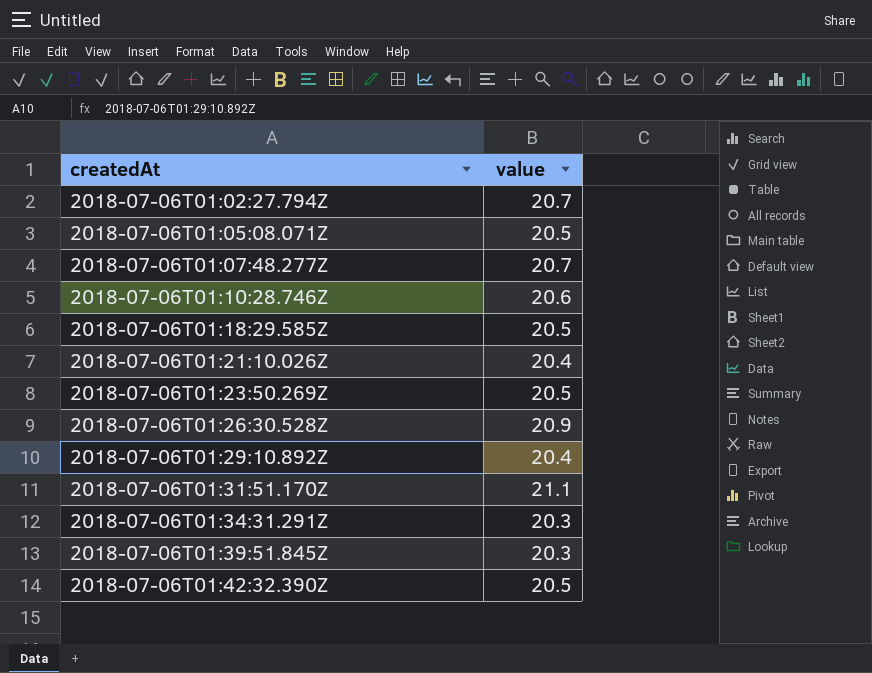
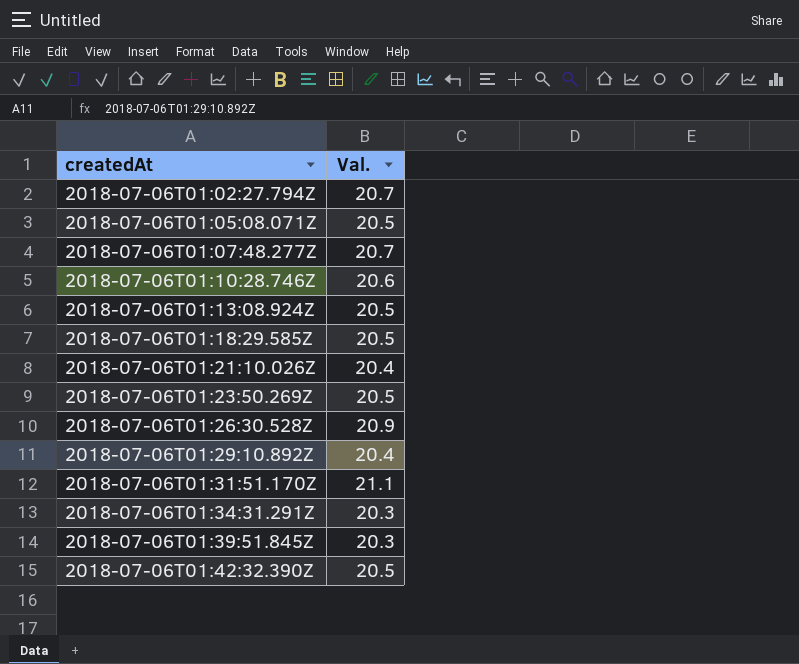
column name: value -> Val.
row 2018-07-06T01:13:08.924Z: none -> 20.5

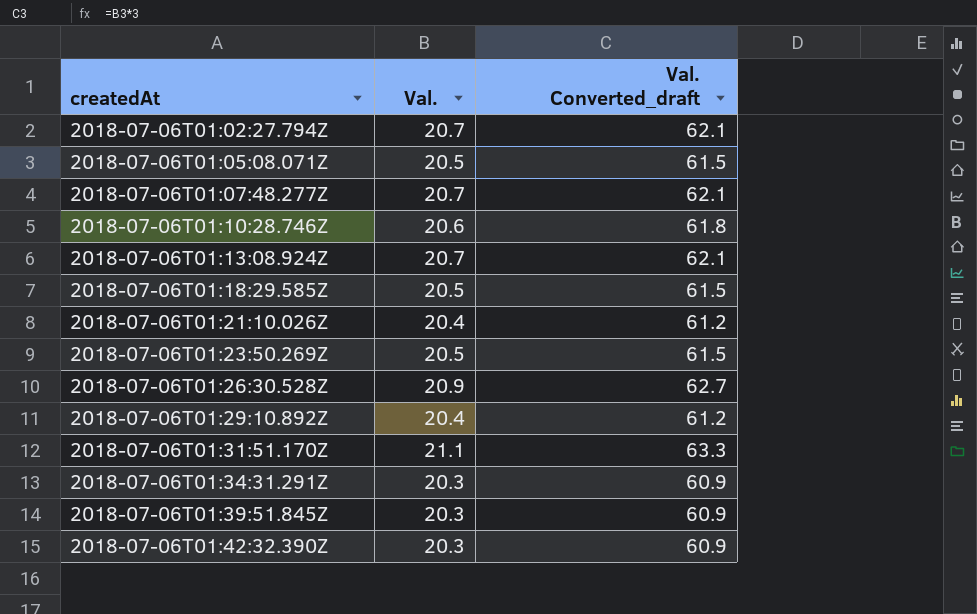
column Val. Converted_draft | formula: none -> [Val.] * 3
2018-07-06T01:13:08.924Z | Val.: 20.5 -> 20.7
2018-07-06T01:42:32.390Z | Val.: 20.5 -> 20.3

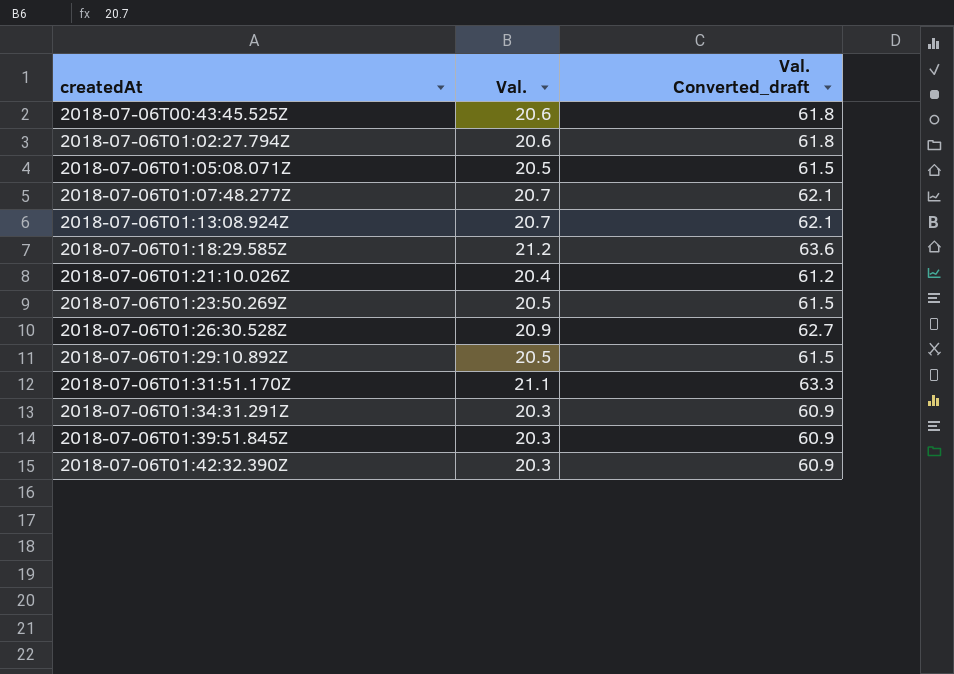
row 2018-07-06T01:10:28.746Z: 20.6 | 61.8 -> none
row 2018-07-06T00:43:45.525Z: none -> 20.6 | 61.8
2018-07-06T01:02:27.794Z | Val.: 20.7 -> 20.6
2018-07-06T01:02:27.794Z | Val. Converted_draft: 62.1 -> 61.8
2018-07-06T01:18:29.585Z | Val.: 20.5 -> 21.2
2018-07-06T01:18:29.585Z | Val. Converted_draft: 61.5 -> 63.6
2018-07-06T01:29:10.892Z | Val.: 20.4 -> 20.5
2018-07-06T01:29:10.892Z | Val. Converted_draft: 61.2 -> 61.5

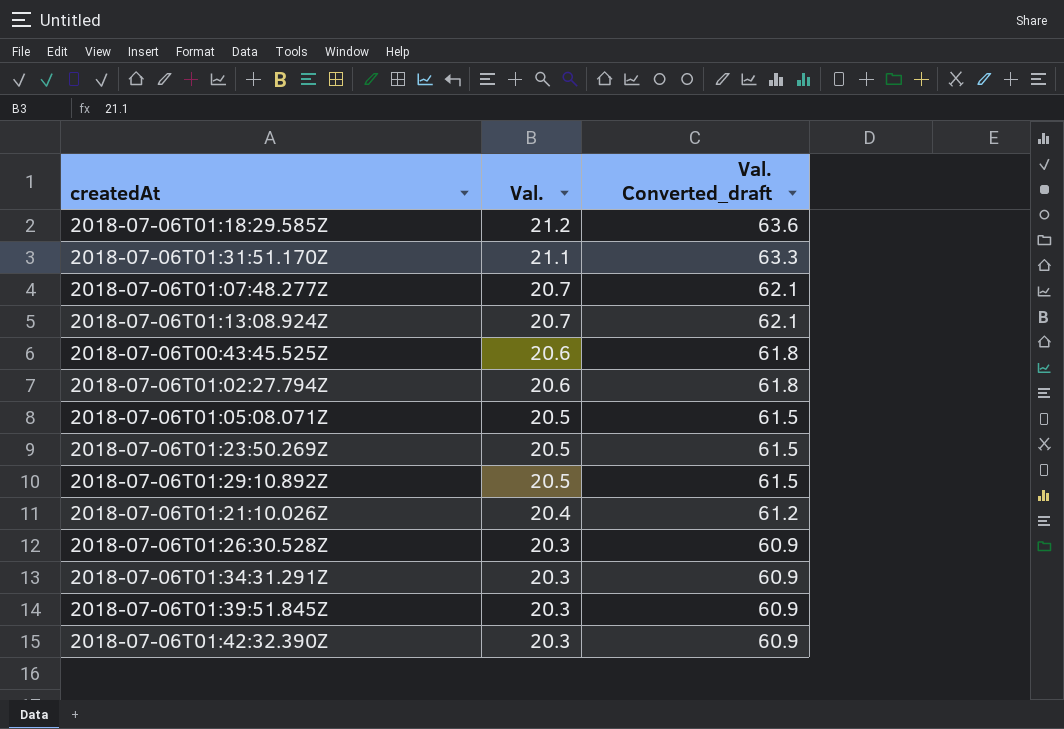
row order: createdAt ascending -> Val. descending
2018-07-06T01:26:30.528Z | Val.: 20.9 -> 20.3
2018-07-06T01:26:30.528Z | Val. Converted_draft: 62.7 -> 60.9

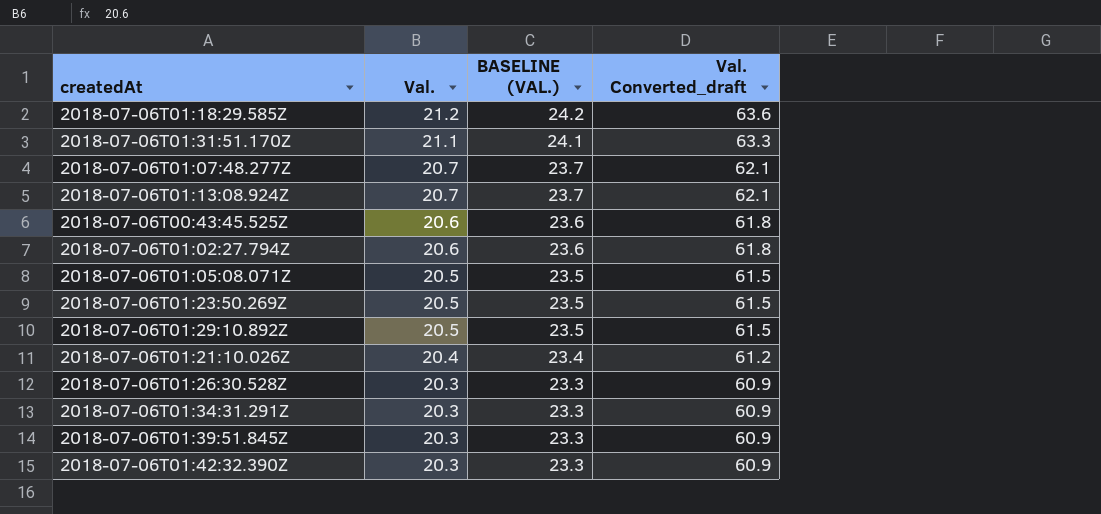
column BASELINE (VAL.) | formula: none -> [Val.] + 3

